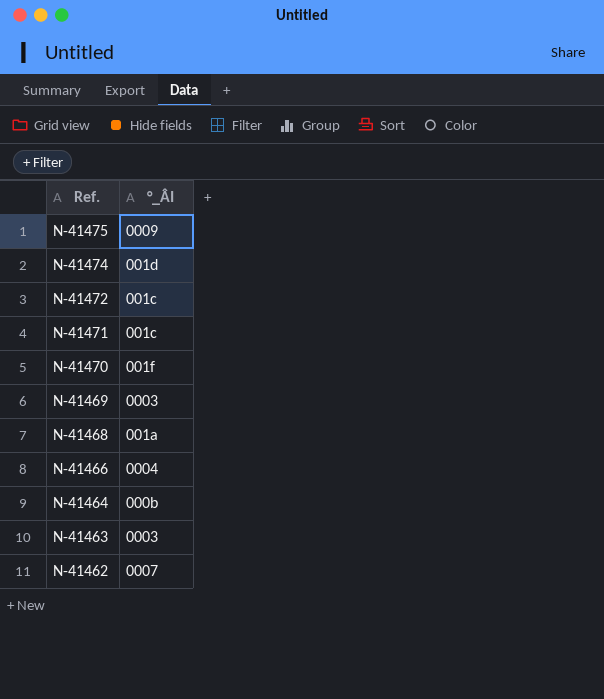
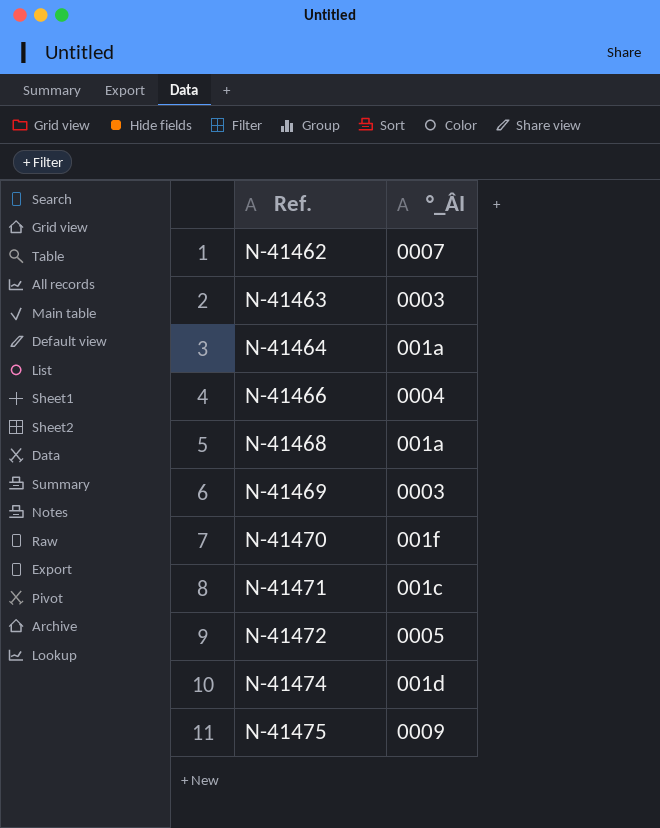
row order: Ref. descending -> Ref. ascending
N-41464 | °_ÂI: 000b -> 001a
N-41472 | °_ÂI: 001c -> 0005

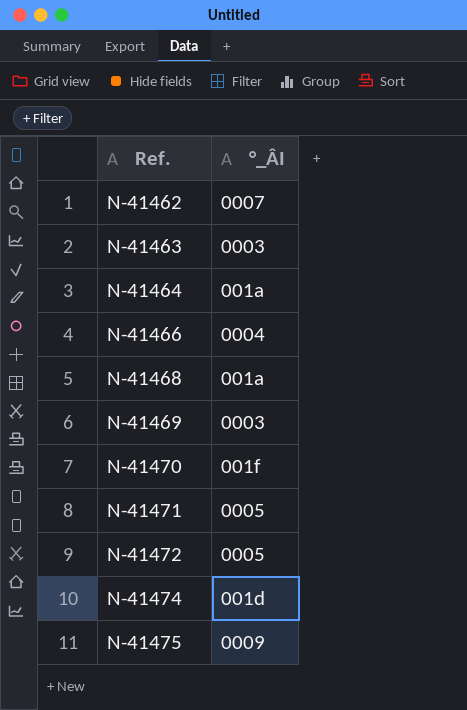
N-41471 | °_ÂI: 001c -> 0005

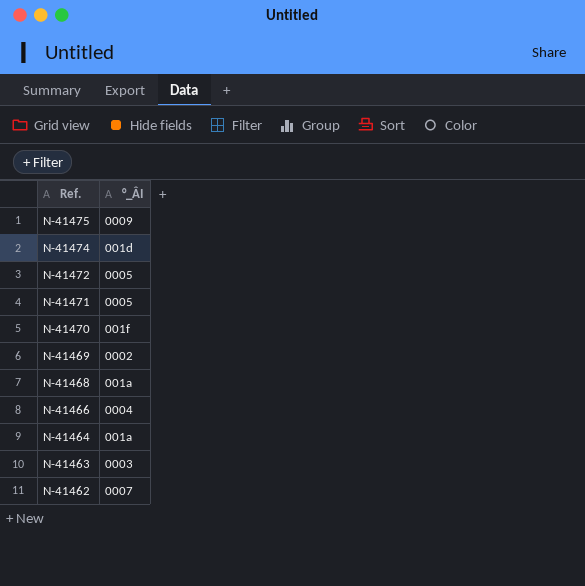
row order: Ref. ascending -> Ref. descending
N-41469 | °_ÂI: 0003 -> 0002

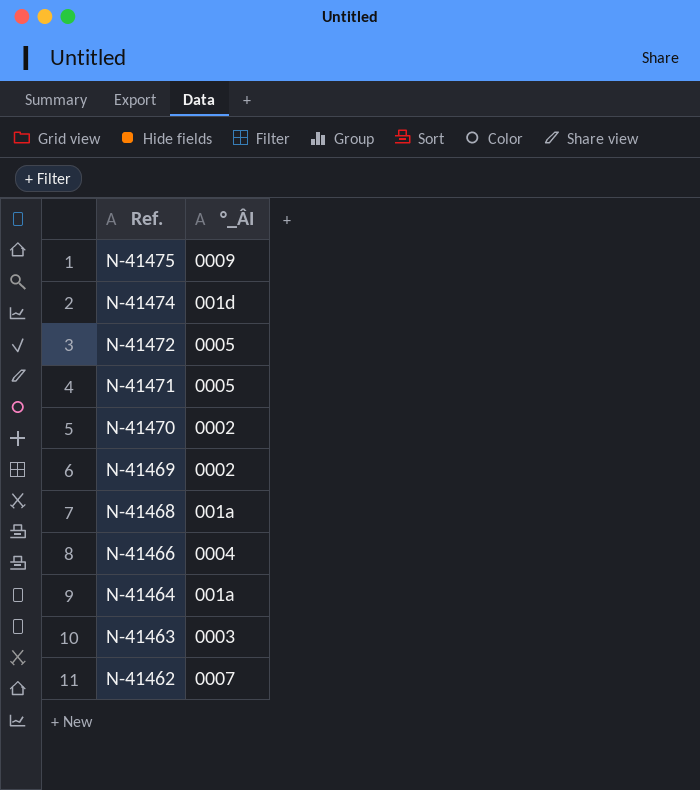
N-41470 | °_ÂI: 001f -> 0002

